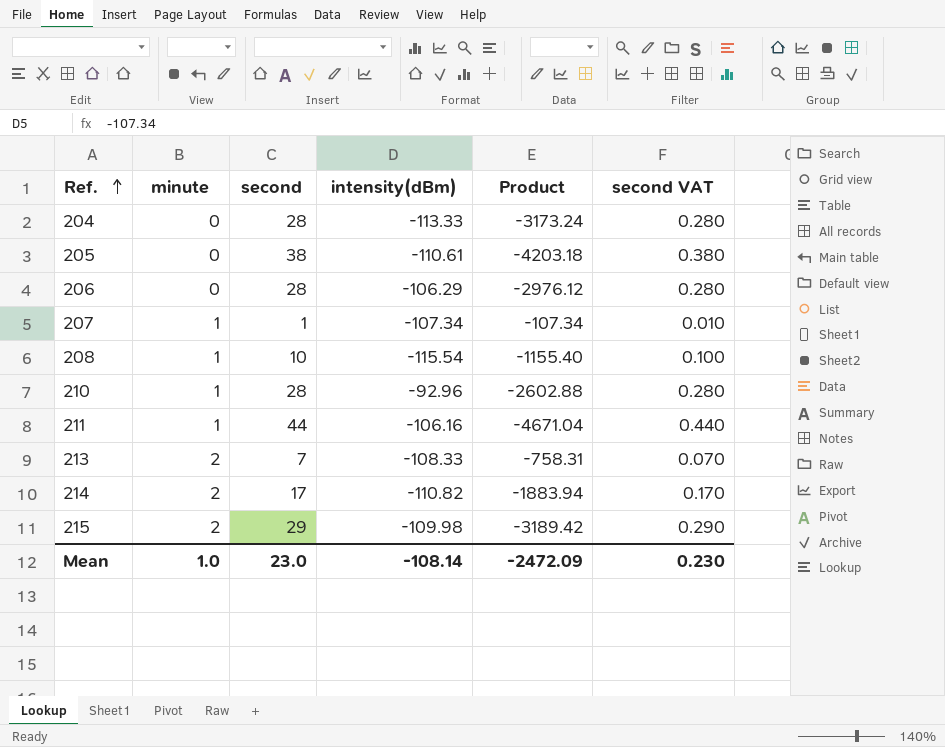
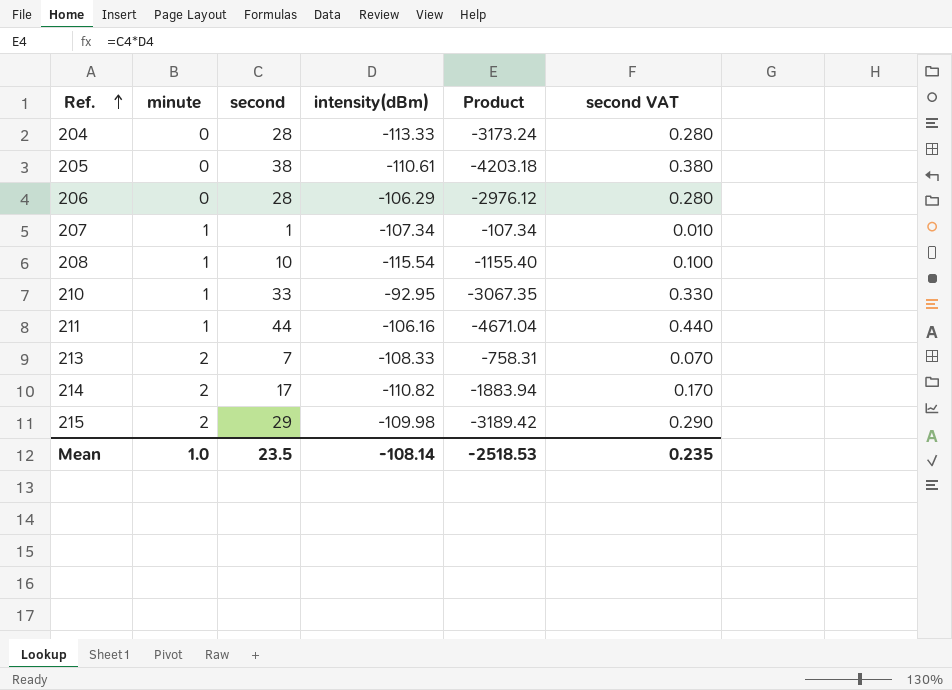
210 | second: 28 -> 33
210 | intensity(dBm): -92.96 -> -92.95
210 | Product: -2602.88 -> -3067.35
210 | second VAT: 0.280 -> 0.330
Mean | second: 23.0 -> 23.5
Mean | Product: -2472.09 -> -2518.53
Mean | second VAT: 0.230 -> 0.235

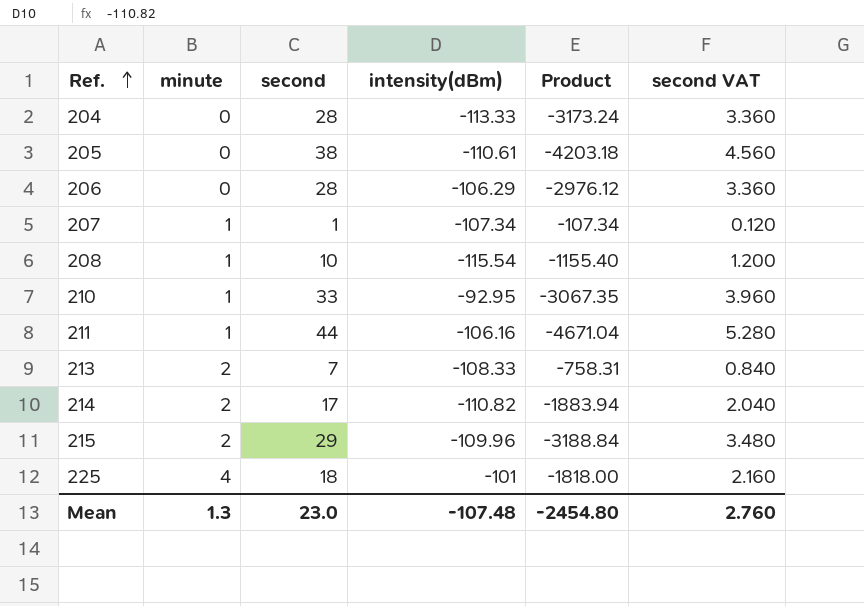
column second VAT | formula: [second] * 0.01 -> [second] * 0.12
215 | intensity(dBm): -109.98 -> -109.96
215 | Product: -3189.42 -> -3188.84
row 225: none -> 4 | 18 | -101 | -1818.00 | 2.160
Mean | minute: 1.0 -> 1.3
Mean | second: 23.5 -> 23.0
Mean | intensity(dBm): -108.14 -> -107.48
Mean | Product: -2518.53 -> -2454.80
Mean | second VAT: 0.235 -> 2.760

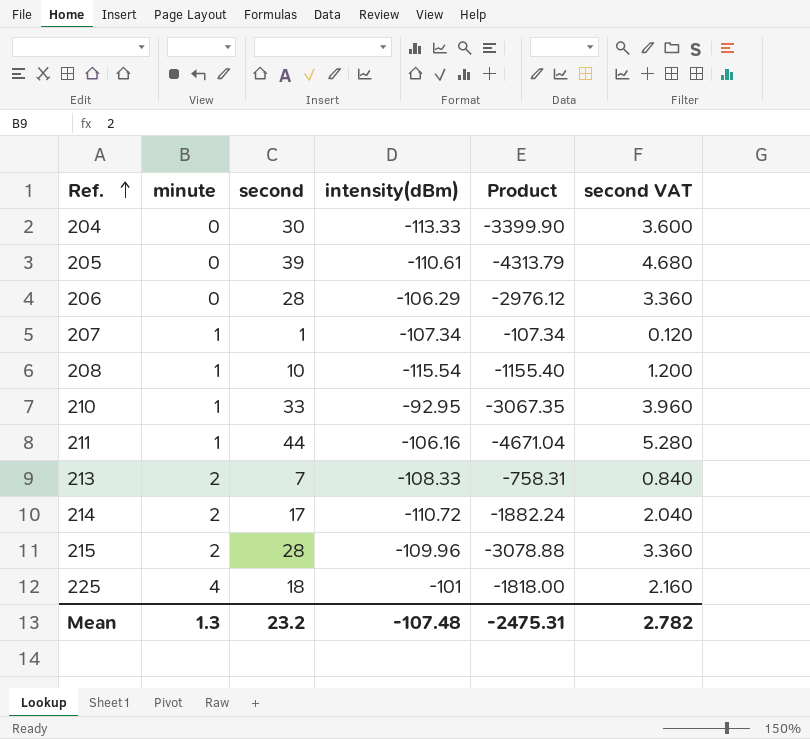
204 | second: 28 -> 30
204 | Product: -3173.24 -> -3399.90
204 | second VAT: 3.360 -> 3.600
205 | second: 38 -> 39
205 | Product: -4203.18 -> -4313.79
205 | second VAT: 4.560 -> 4.680
214 | intensity(dBm): -110.82 -> -110.72
214 | Product: -1883.94 -> -1882.24
215 | second: 29 -> 28
215 | Product: -3188.84 -> -3078.88
215 | second VAT: 3.480 -> 3.360
Mean | second: 23.0 -> 23.2
Mean | Product: -2454.80 -> -2475.31
Mean | second VAT: 2.760 -> 2.782

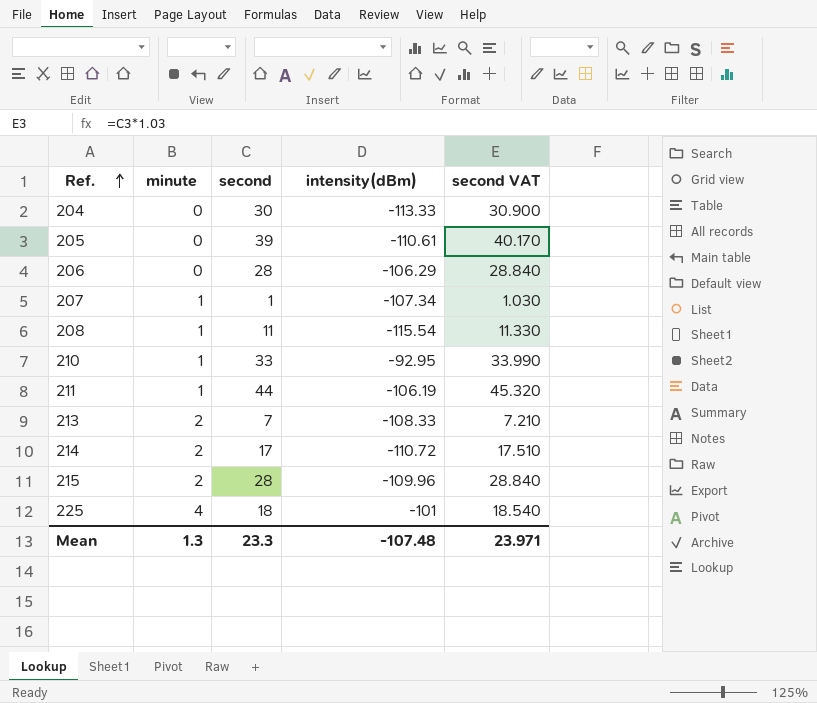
column Product | formula: [second] * [intensity(dBm)] -> none
column second VAT | formula: [second] * 0.12 -> [second] * 1.03
208 | second: 10 -> 11
211 | intensity(dBm): -106.16 -> -106.19
Mean | second: 23.2 -> 23.3
Mean | second VAT: 2.782 -> 23.971

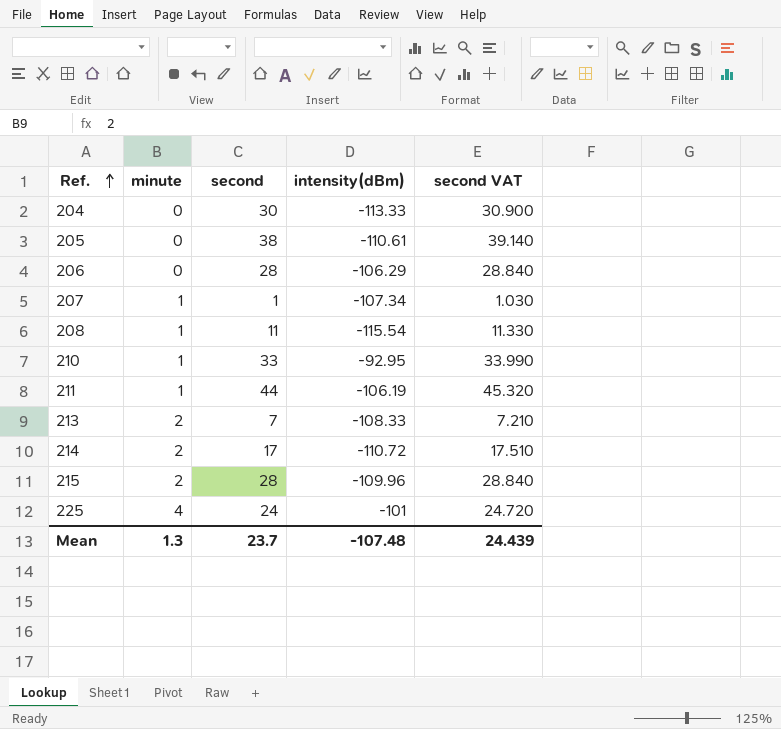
205 | second: 39 -> 38
205 | second VAT: 40.170 -> 39.140
225 | second: 18 -> 24
225 | second VAT: 18.540 -> 24.720
Mean | second: 23.3 -> 23.7
Mean | second VAT: 23.971 -> 24.439

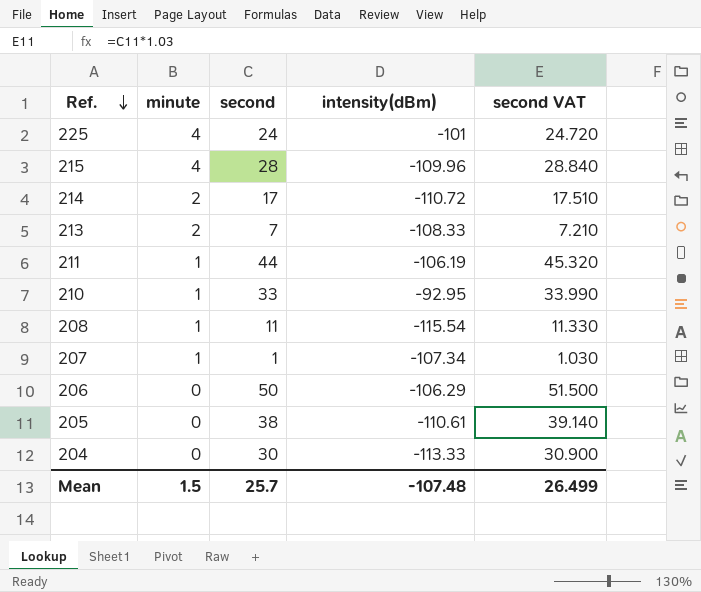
row order: Ref. ascending -> Ref. descending
215 | minute: 2 -> 4
206 | second: 28 -> 50
206 | second VAT: 28.840 -> 51.500
Mean | minute: 1.3 -> 1.5
Mean | second: 23.7 -> 25.7
Mean | second VAT: 24.439 -> 26.499

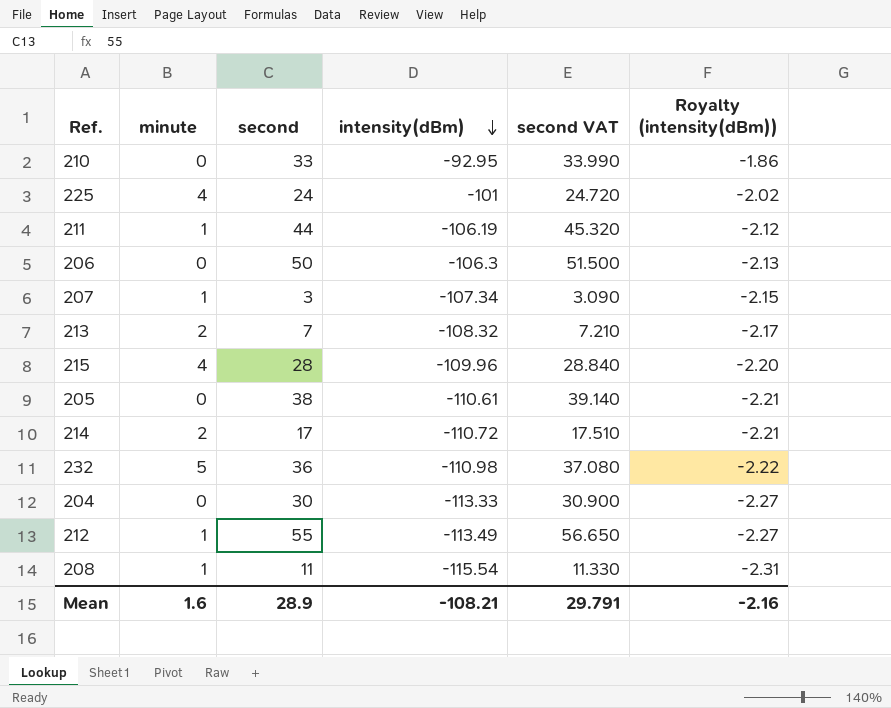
row order: Ref. descending -> intensity(dBm) descending
column Royalty (intensity(dBm)) | formula: none -> [intensity(dBm)] * 0.02
210 | minute: 1 -> 0
206 | intensity(dBm): -106.29 -> -106.3
207 | second: 1 -> 3
207 | second VAT: 1.030 -> 3.090
213 | intensity(dBm): -108.33 -> -108.32
row 232: none -> 5 | 36 | -110.98 | 37.080 | -2.22
row 212: none -> 1 | 55 | -113.49 | 56.650 | -2.27
Mean | minute: 1.5 -> 1.6
Mean | second: 25.7 -> 28.9
Mean | intensity(dBm): -107.48 -> -108.21
Mean | second VAT: 26.499 -> 29.791

